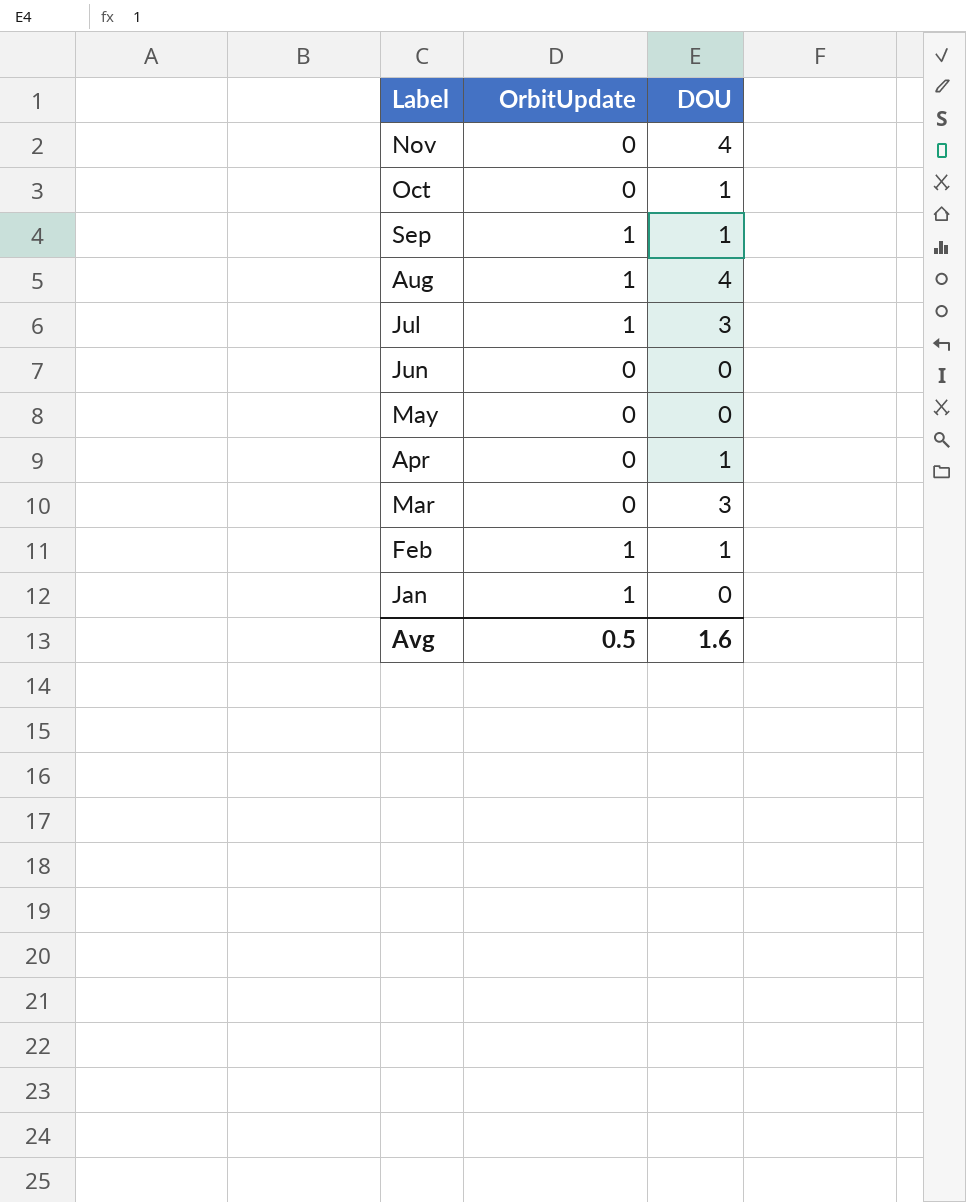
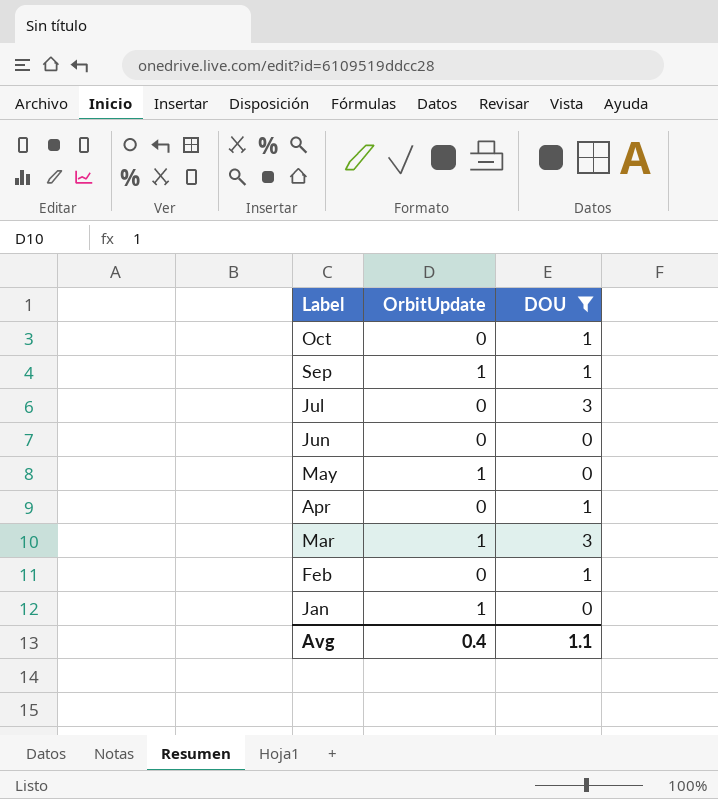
filter: none -> DOU != 4
Jul | OrbitUpdate: 1 -> 0
May | OrbitUpdate: 0 -> 1
Mar | OrbitUpdate: 0 -> 1
Feb | OrbitUpdate: 1 -> 0
Avg | OrbitUpdate: 0.5 -> 0.4
Avg | DOU: 1.6 -> 1.1

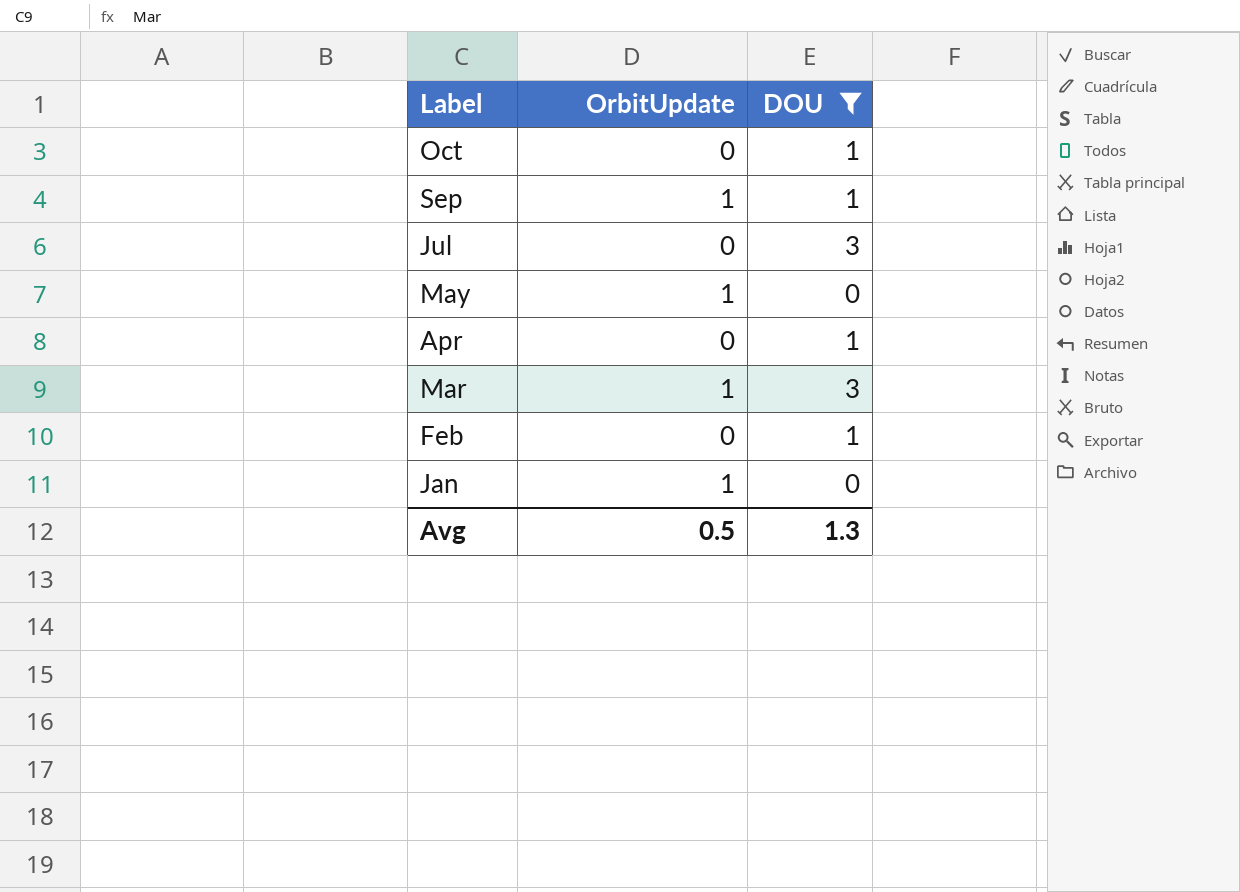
row Jun: 0 | 0 -> none
Avg | OrbitUpdate: 0.4 -> 0.5
Avg | DOU: 1.1 -> 1.3

